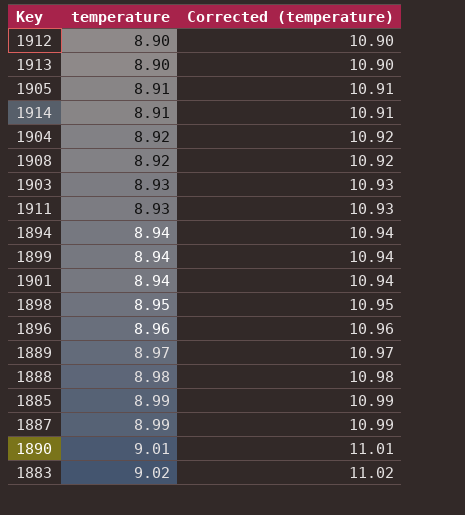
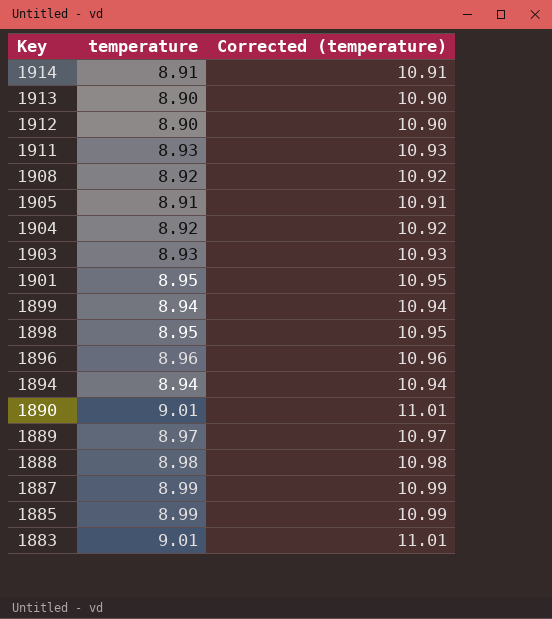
row order: temperature ascending -> Key descending
1901 | temperature: 8.94 -> 8.95
1901 | Corrected (temperature): 10.94 -> 10.95
1883 | temperature: 9.02 -> 9.01
1883 | Corrected (temperature): 11.02 -> 11.01

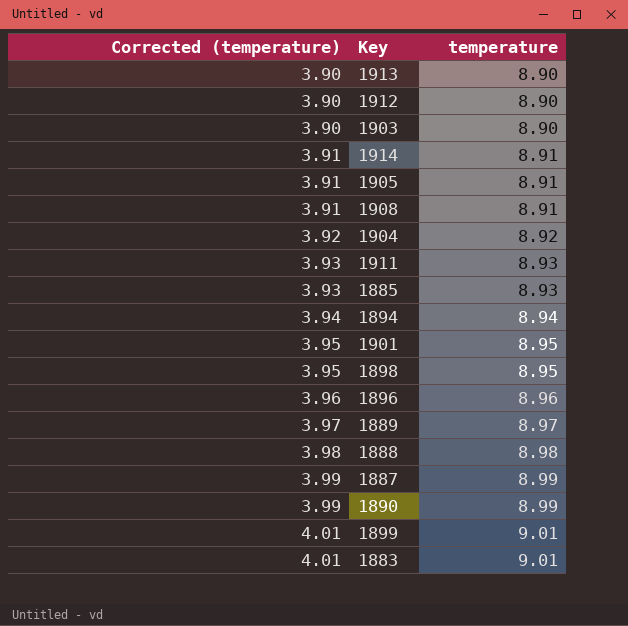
row order: Key descending -> Corrected (temperature) ascending
column Corrected (temperature) | formula: [temperature] + 2 -> [temperature] - 5
column Corrected (temperature) | position: 3 -> 1
1903 | temperature: 8.93 -> 8.90
1908 | temperature: 8.92 -> 8.91
1885 | temperature: 8.99 -> 8.93
1890 | temperature: 9.01 -> 8.99
1899 | temperature: 8.94 -> 9.01

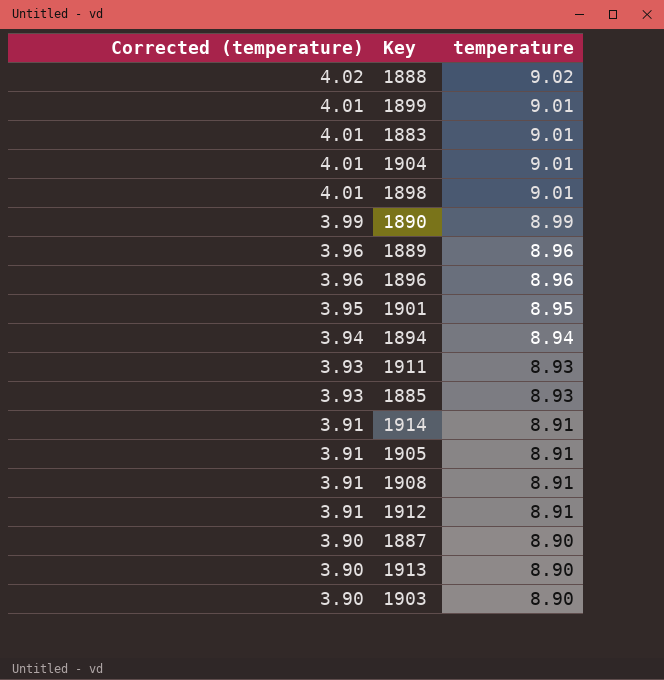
row order: Corrected (temperature) ascending -> Corrected (temperature) descending
1888 | Corrected (temperature): 3.98 -> 4.02
1888 | temperature: 8.98 -> 9.02
1904 | Corrected (temperature): 3.92 -> 4.01
1904 | temperature: 8.92 -> 9.01
1898 | Corrected (temperature): 3.95 -> 4.01
1898 | temperature: 8.95 -> 9.01
1889 | Corrected (temperature): 3.97 -> 3.96
1889 | temperature: 8.97 -> 8.96
1912 | Corrected (temperature): 3.90 -> 3.91
1912 | temperature: 8.90 -> 8.91
1887 | Corrected (temperature): 3.99 -> 3.90
1887 | temperature: 8.99 -> 8.90

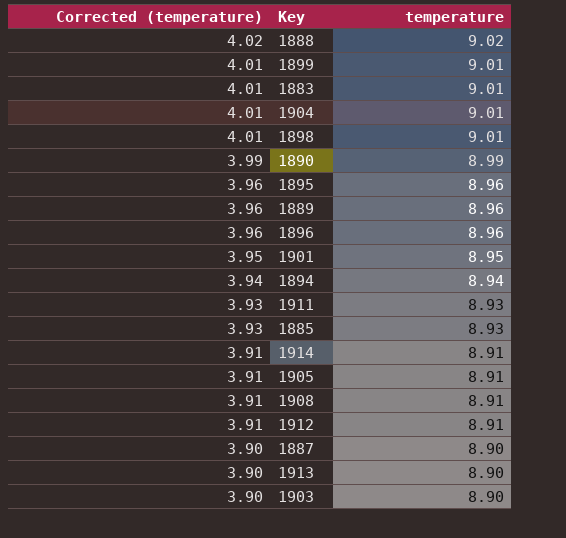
row 1895: none -> 3.96 | 8.96

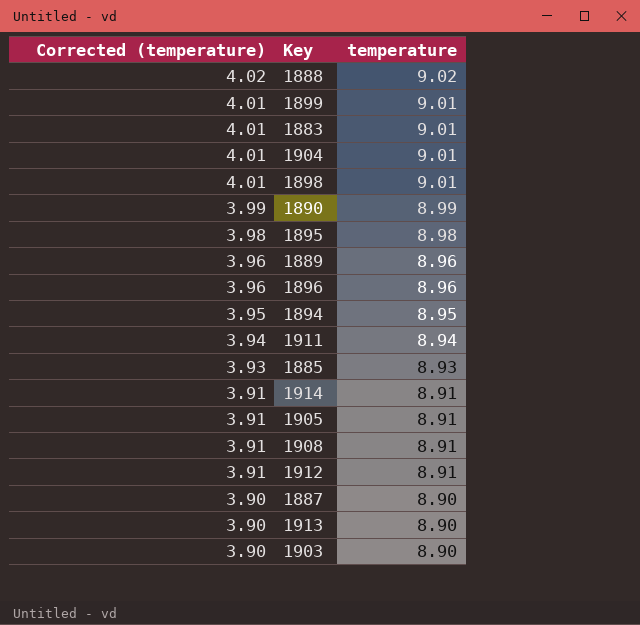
row 1901: 3.95 | 8.95 -> none
1895 | Corrected (temperature): 3.96 -> 3.98
1895 | temperature: 8.96 -> 8.98
1894 | Corrected (temperature): 3.94 -> 3.95
1894 | temperature: 8.94 -> 8.95
1911 | Corrected (temperature): 3.93 -> 3.94
1911 | temperature: 8.93 -> 8.94

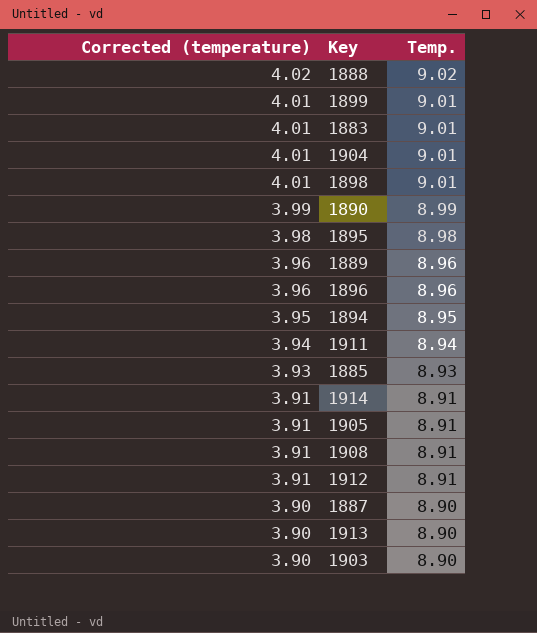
column name: temperature -> Temp.

